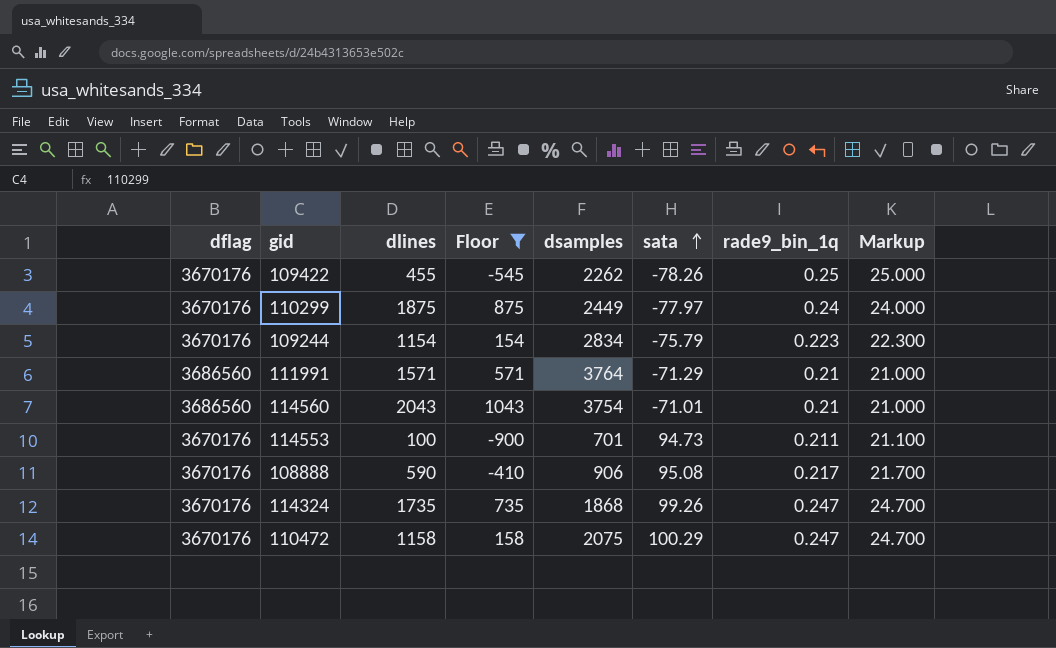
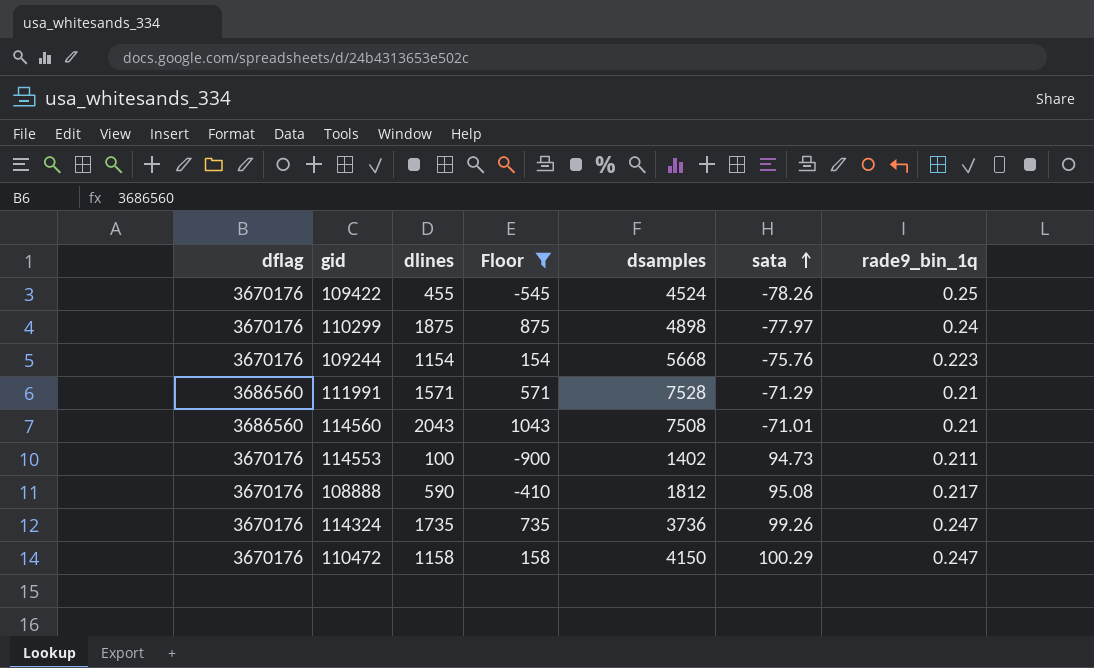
column Markup | formula: [rade9_bin_1q] * 100 -> none
109422 | dsamples: 2262 -> 4524
110299 | dsamples: 2449 -> 4898
109244 | dsamples: 2834 -> 5668
109244 | sata: -75.79 -> -75.76
111991 | dsamples: 3764 -> 7528
114560 | dsamples: 3754 -> 7508
114553 | dsamples: 701 -> 1402
108888 | dsamples: 906 -> 1812
114324 | dsamples: 1868 -> 3736
110472 | dsamples: 2075 -> 4150

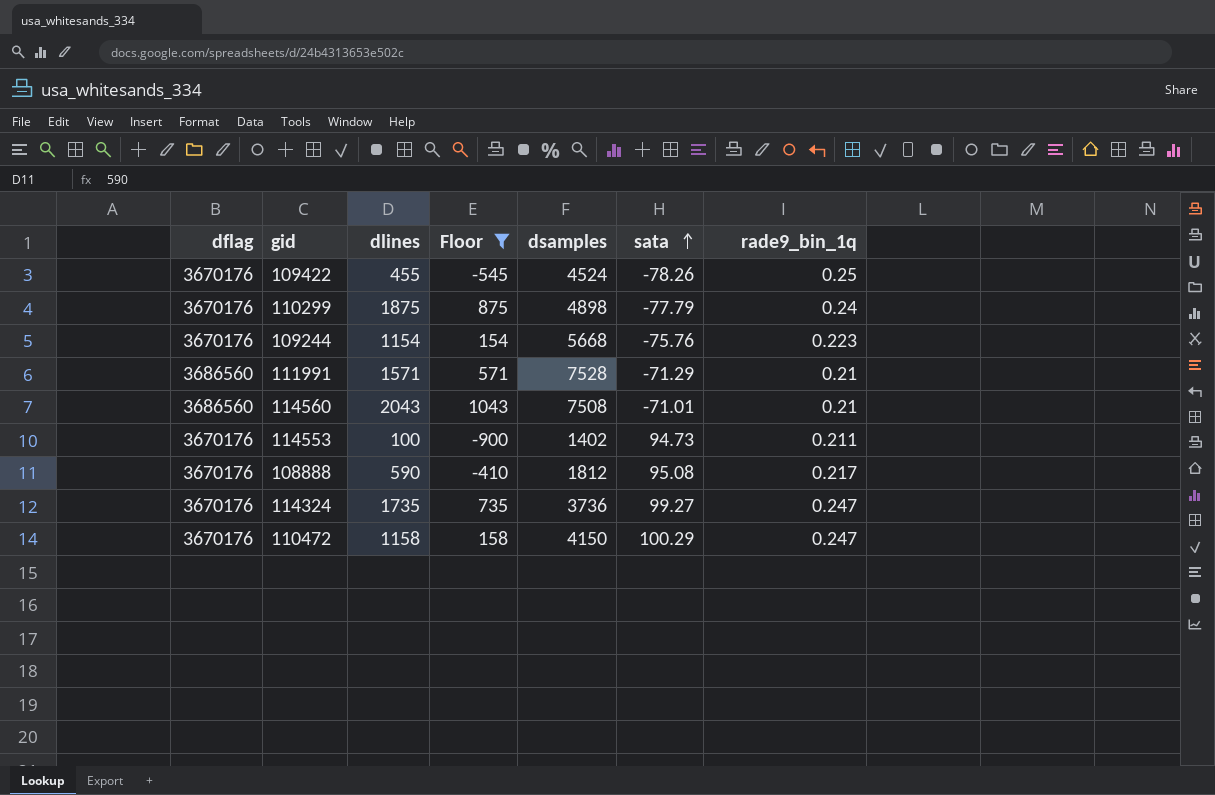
110299 | sata: -77.97 -> -77.79
114324 | sata: 99.26 -> 99.27

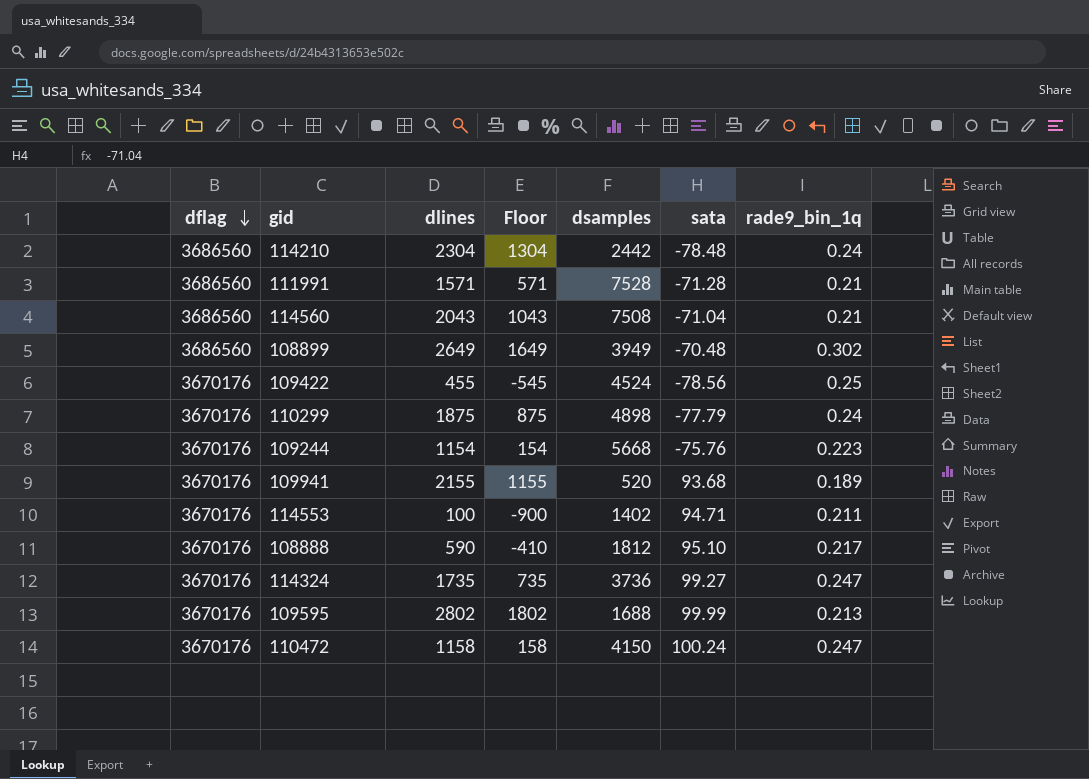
filter: Floor <= 1043 -> none
row order: sata ascending -> dflag descending
111991 | sata: -71.29 -> -71.28
114560 | sata: -71.01 -> -71.04
109422 | sata: -78.26 -> -78.56
114553 | sata: 94.73 -> 94.71
108888 | sata: 95.08 -> 95.10
110472 | sata: 100.29 -> 100.24

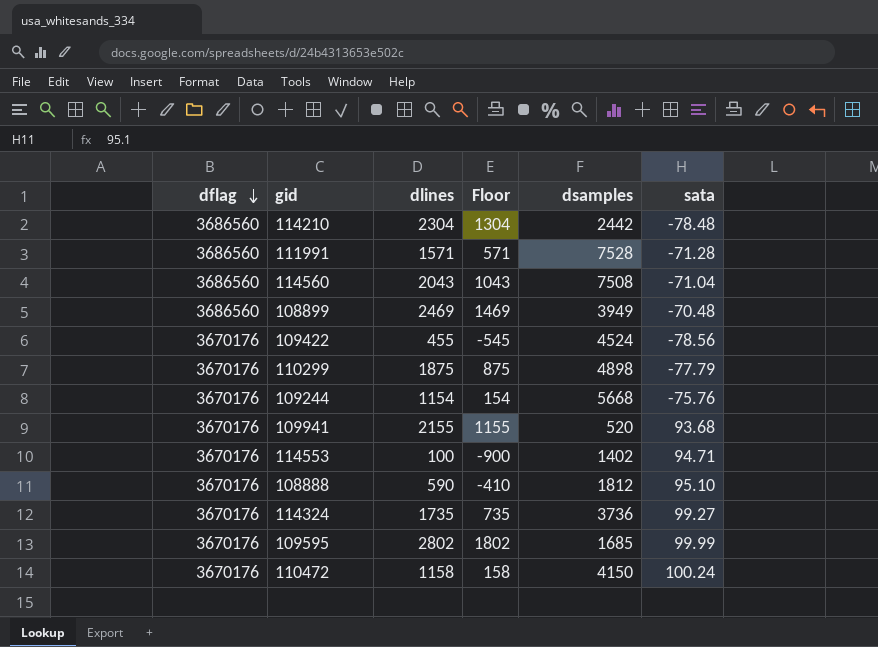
column rade9_bin_1q | position: 7 -> none
108899 | dlines: 2649 -> 2469
108899 | Floor: 1649 -> 1469
109595 | dsamples: 1688 -> 1685

